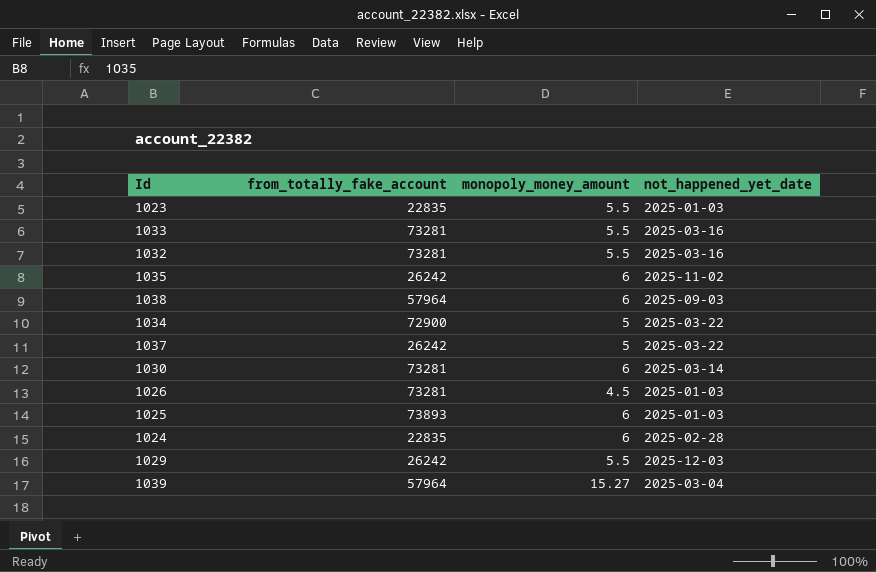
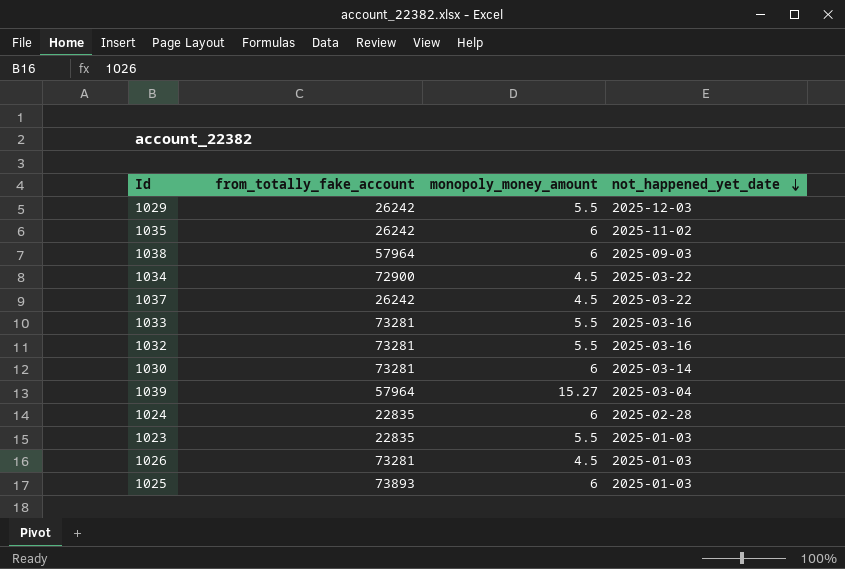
row order: none -> not_happened_yet_date descending
1034 | monopoly_money_amount: 5 -> 4.5
1037 | monopoly_money_amount: 5 -> 4.5

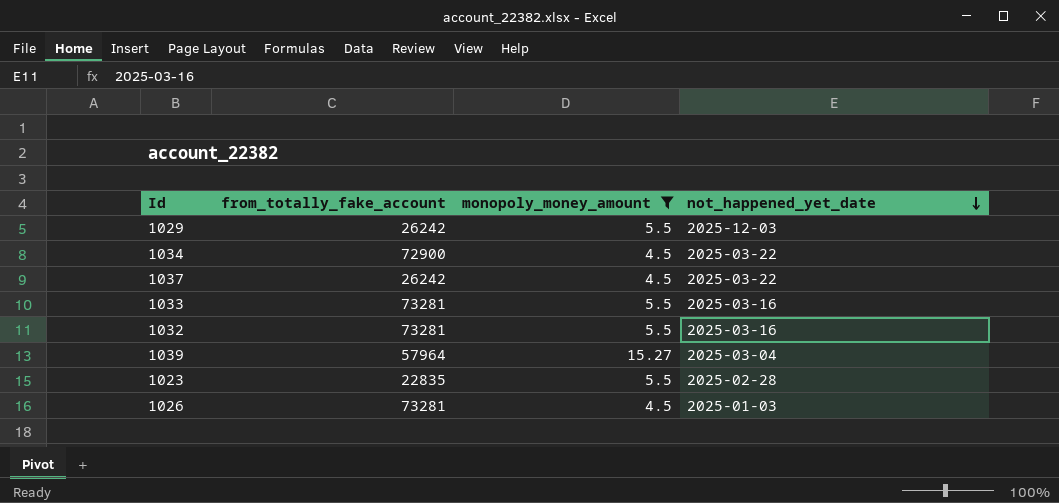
filter: none -> monopoly_money_amount != 6
1023 | not_happened_yet_date: 2025-01-03 -> 2025-02-28

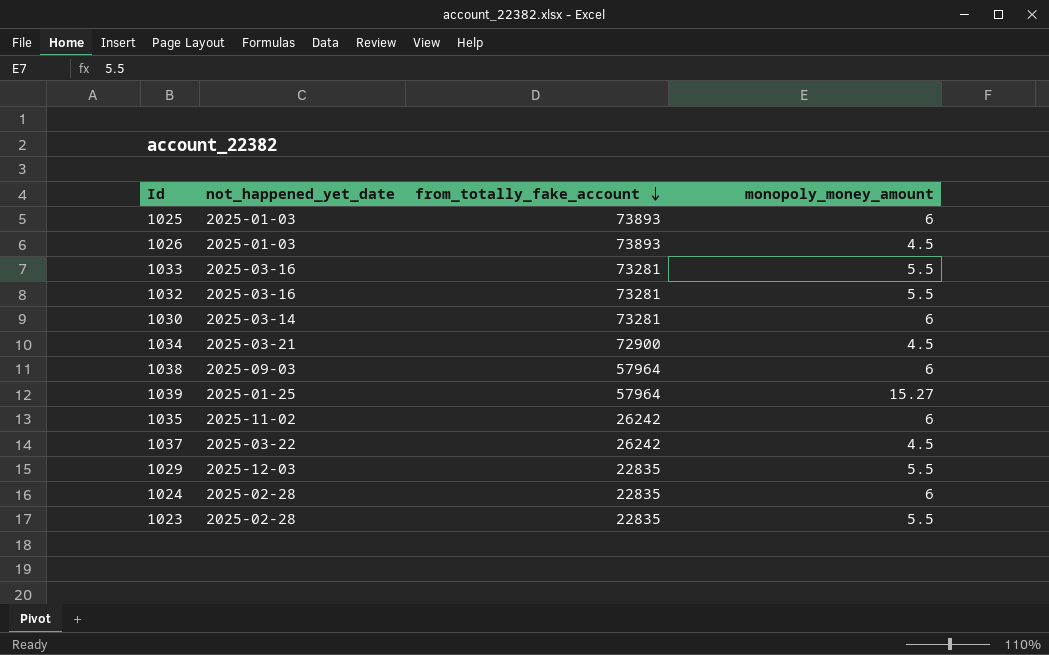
filter: monopoly_money_amount != 6 -> none
row order: not_happened_yet_date descending -> from_totally_fake_account descending
column not_happened_yet_date | position: 4 -> 2
1026 | from_totally_fake_account: 73281 -> 73893
1034 | not_happened_yet_date: 2025-03-22 -> 2025-03-21
1039 | not_happened_yet_date: 2025-03-04 -> 2025-01-25
1029 | from_totally_fake_account: 26242 -> 22835

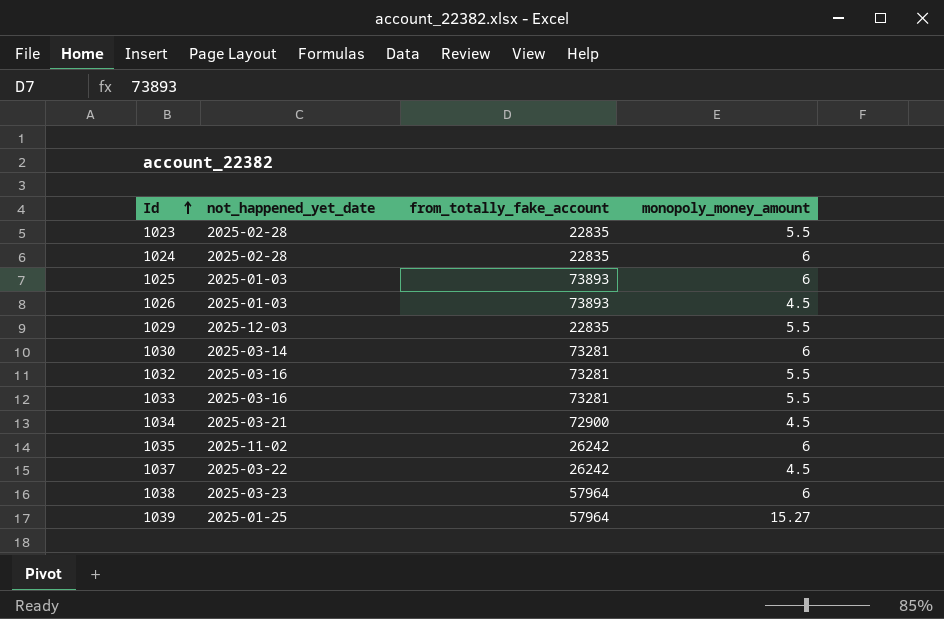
row order: from_totally_fake_account descending -> Id ascending
1038 | not_happened_yet_date: 2025-09-03 -> 2025-03-23

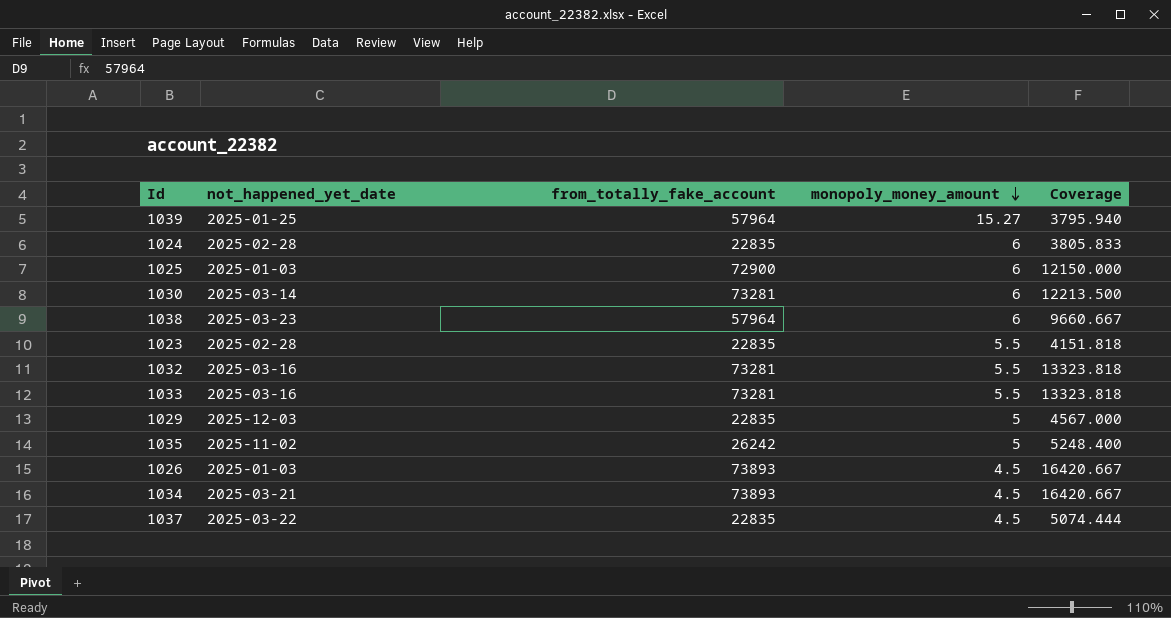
row order: Id ascending -> monopoly_money_amount descending
column Coverage | formula: none -> [from_totally_fake_account] / [monopoly_money_amount]
1025 | from_totally_fake_account: 73893 -> 72900
1029 | monopoly_money_amount: 5.5 -> 5
1035 | monopoly_money_amount: 6 -> 5
1034 | from_totally_fake_account: 72900 -> 73893
1037 | from_totally_fake_account: 26242 -> 22835

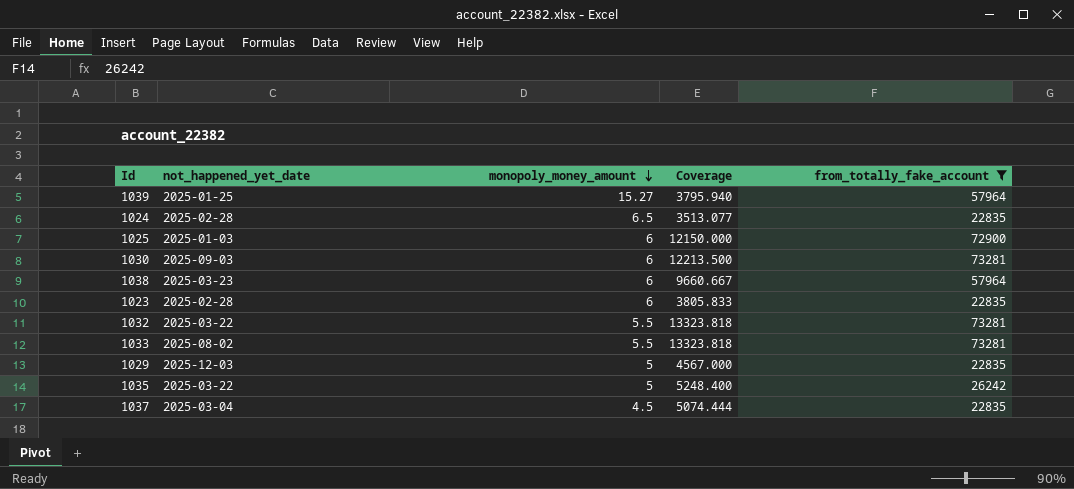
filter: none -> from_totally_fake_account != 73893
column from_totally_fake_account | position: 3 -> 5
1024 | monopoly_money_amount: 6 -> 6.5
1024 | Coverage: 3805.833 -> 3513.077
1030 | not_happened_yet_date: 2025-03-14 -> 2025-09-03
1023 | monopoly_money_amount: 5.5 -> 6
1023 | Coverage: 4151.818 -> 3805.833
1032 | not_happened_yet_date: 2025-03-16 -> 2025-03-22
1033 | not_happened_yet_date: 2025-03-16 -> 2025-08-02
1035 | not_happened_yet_date: 2025-11-02 -> 2025-03-22
1037 | not_happened_yet_date: 2025-03-22 -> 2025-03-04

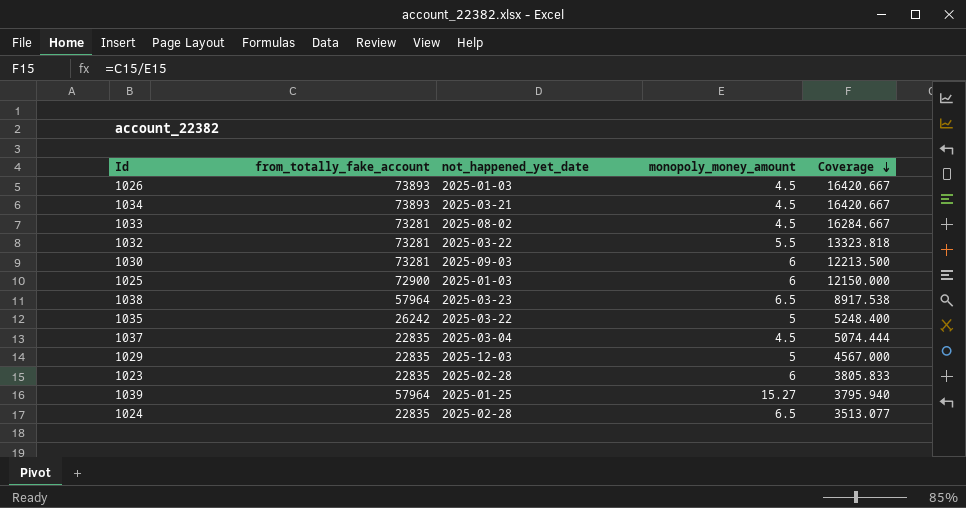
filter: from_totally_fake_account != 73893 -> none
row order: monopoly_money_amount descending -> Coverage descending
column from_totally_fake_account | position: 5 -> 2
1033 | monopoly_money_amount: 5.5 -> 4.5
1033 | Coverage: 13323.818 -> 16284.667
1038 | monopoly_money_amount: 6 -> 6.5
1038 | Coverage: 9660.667 -> 8917.538

